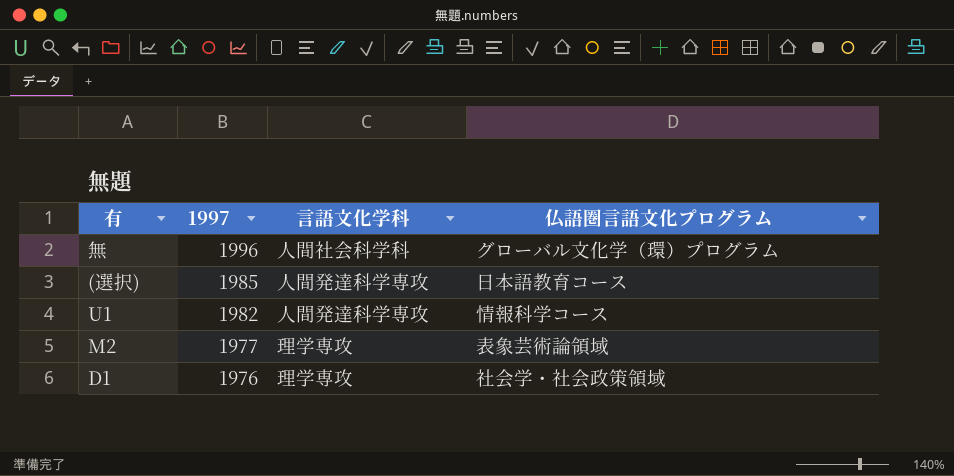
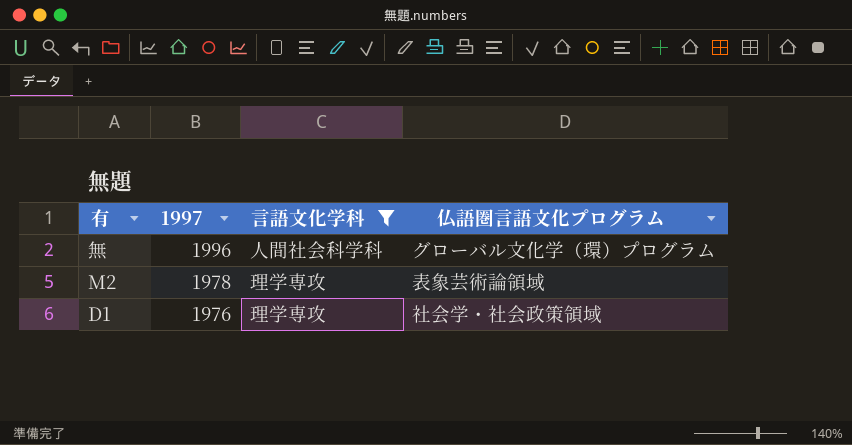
filter: none -> 言語文化学科 != 人間発達科学専攻
M2 | 1997: 1977 -> 1978

